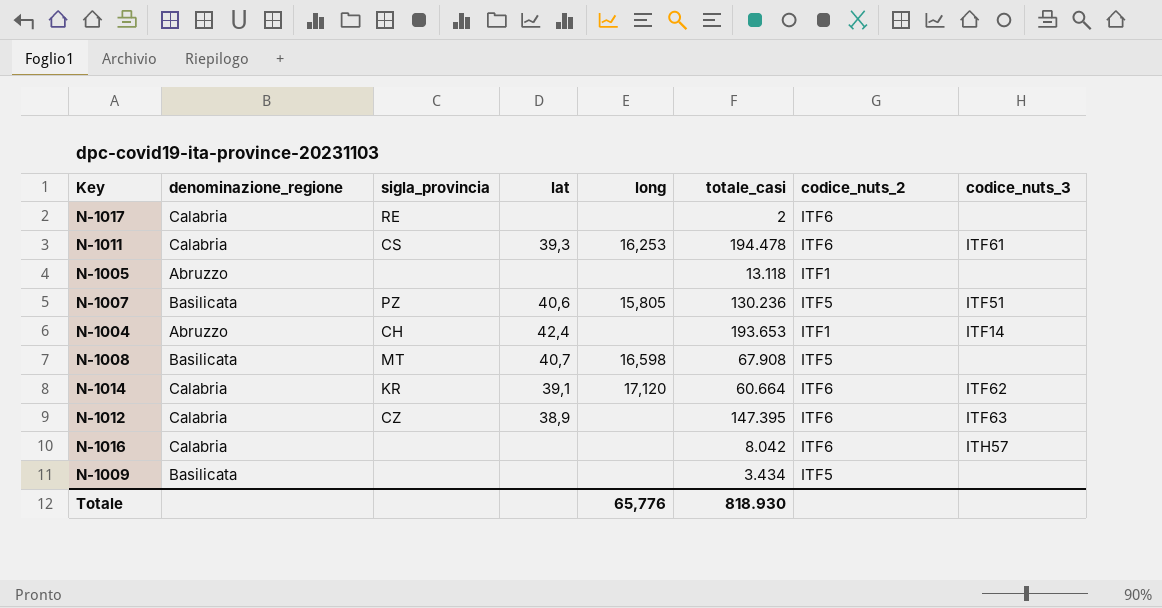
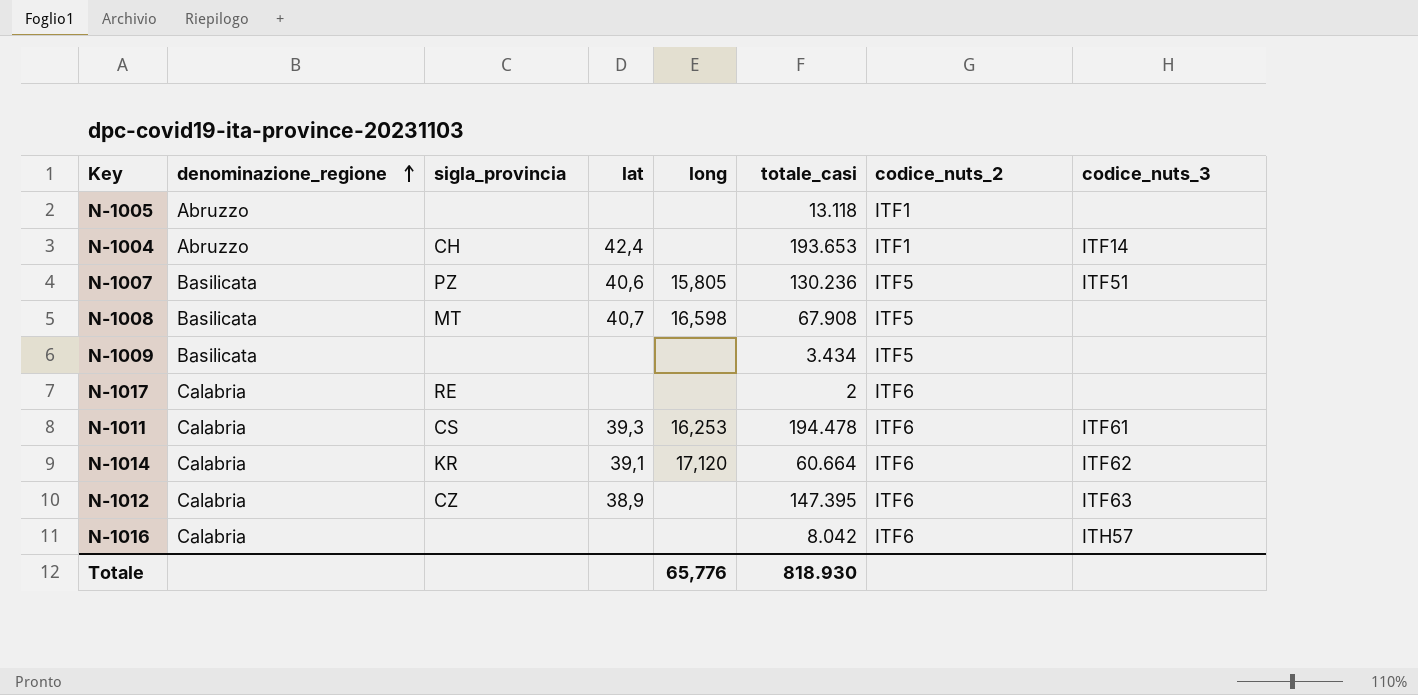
row order: none -> denominazione_regione ascending

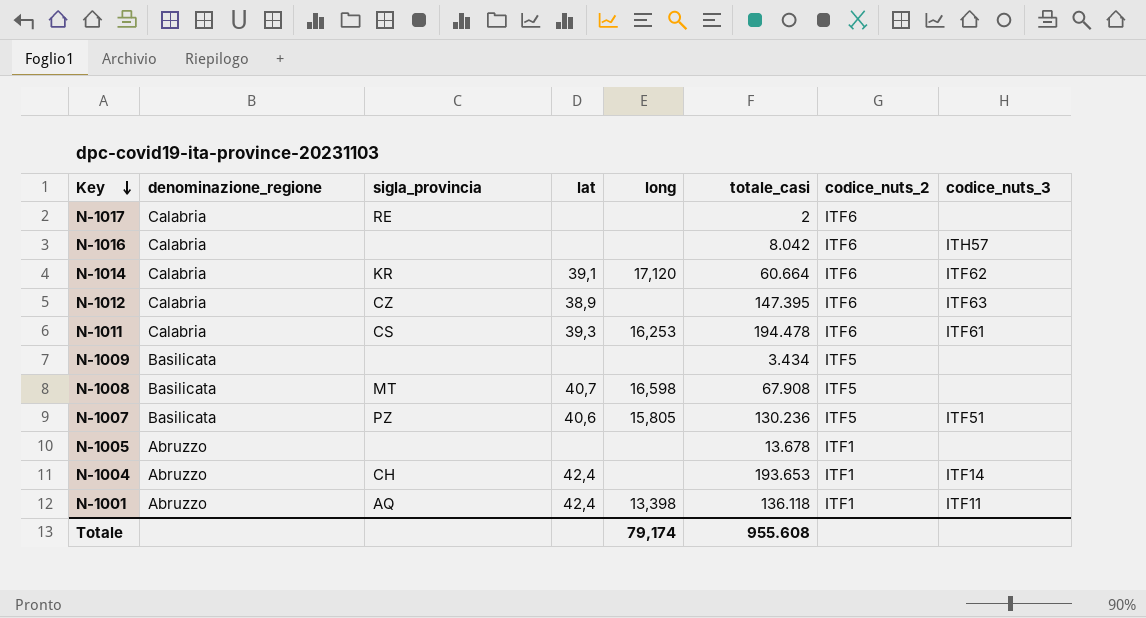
row order: denominazione_regione ascending -> Key descending
N-1005 | totale_casi: 13.118 -> 13.678
row N-1001: none -> Abruzzo | AQ | 42,4 | 13,398 | 136.118 | ITF1 | ITF11
Totale | long: 65,776 -> 79,174
Totale | totale_casi: 818.930 -> 955.608

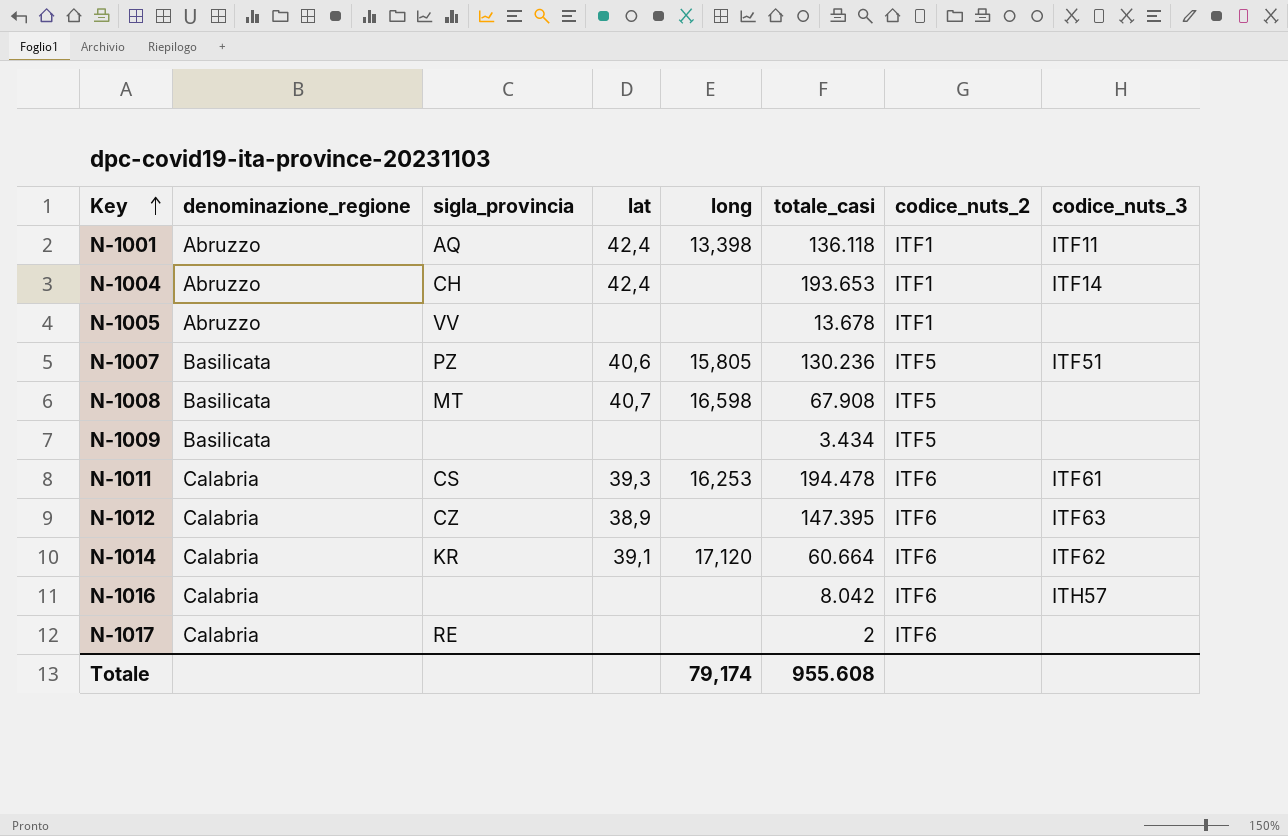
row order: Key descending -> Key ascending
N-1005 | sigla_provincia: none -> VV

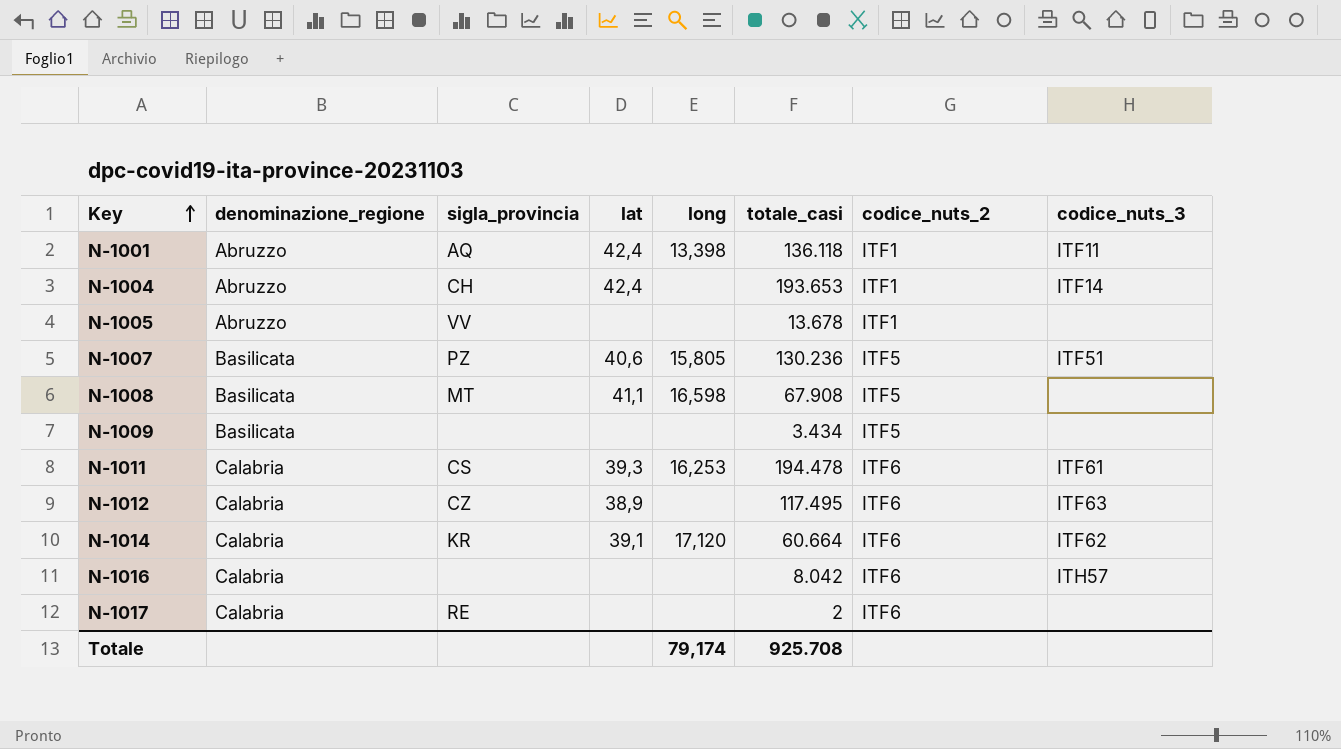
N-1008 | lat: 40,7 -> 41,1
N-1012 | totale_casi: 147.395 -> 117.495
Totale | totale_casi: 955.608 -> 925.708

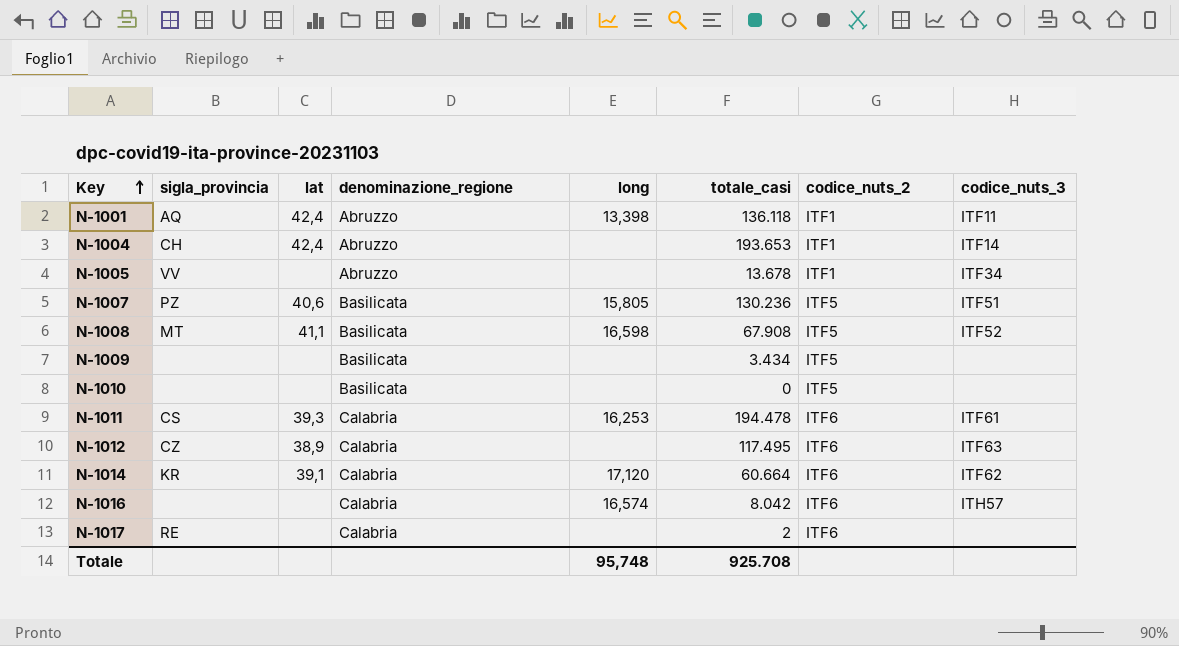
column denominazione_regione | position: 2 -> 4
N-1005 | codice_nuts_3: none -> ITF34
N-1008 | codice_nuts_3: none -> ITF52
row N-1010: none -> none | none | Basilicata | none | 0 | ITF5 | none
N-1016 | long: none -> 16,574
Totale | long: 79,174 -> 95,748

